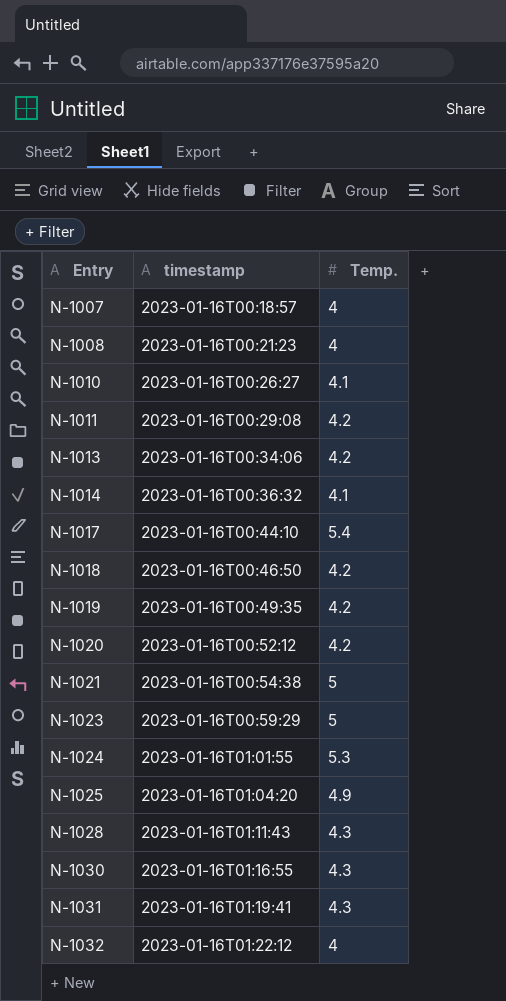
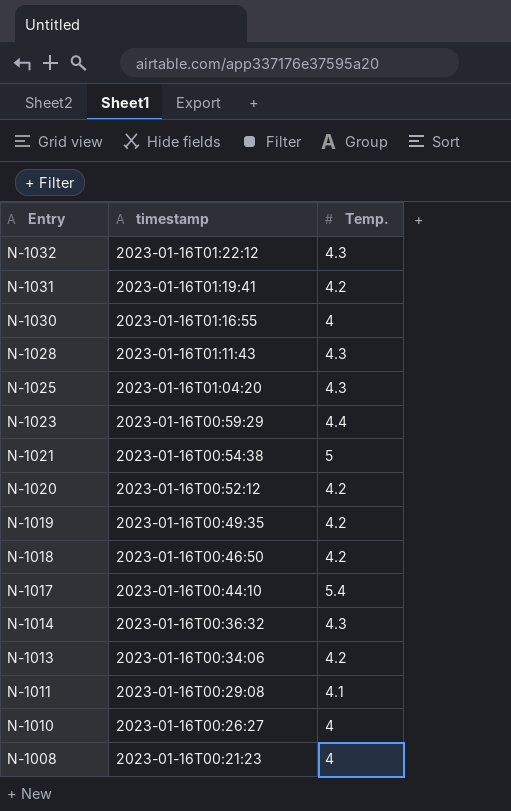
row order: Entry ascending -> Entry descending
row N-1007: 2023-01-16T00:18:57 | 4 -> none
row N-1024: 2023-01-16T01:01:55 | 5.3 -> none
N-1032 | Temp.: 4 -> 4.3
N-1031 | Temp.: 4.3 -> 4.2
N-1030 | Temp.: 4.3 -> 4
N-1025 | Temp.: 4.9 -> 4.3
N-1023 | Temp.: 5 -> 4.4
N-1014 | Temp.: 4.1 -> 4.3
N-1011 | Temp.: 4.2 -> 4.1
N-1010 | Temp.: 4.1 -> 4

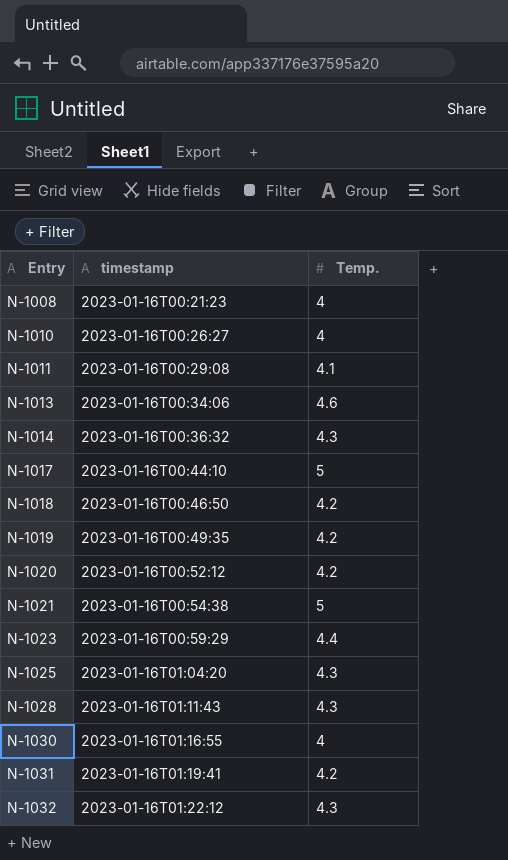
row order: Entry descending -> Entry ascending
N-1013 | Temp.: 4.2 -> 4.6
N-1017 | Temp.: 5.4 -> 5

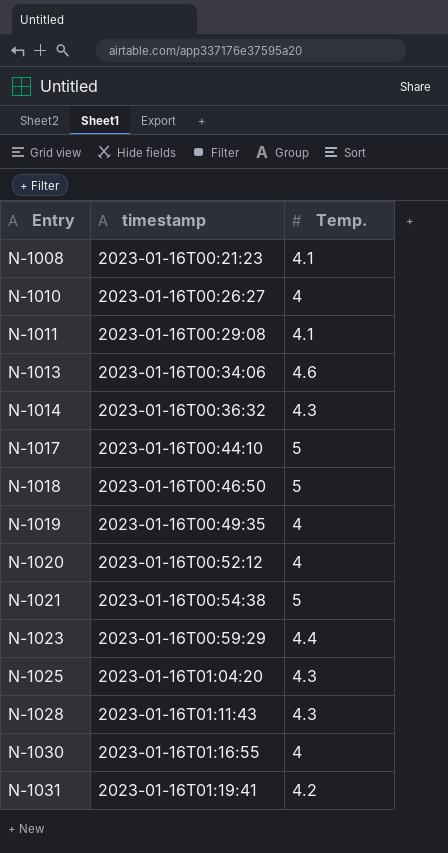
row N-1032: 2023-01-16T01:22:12 | 4.3 -> none
N-1008 | Temp.: 4 -> 4.1
N-1018 | Temp.: 4.2 -> 5
N-1019 | Temp.: 4.2 -> 4
N-1020 | Temp.: 4.2 -> 4

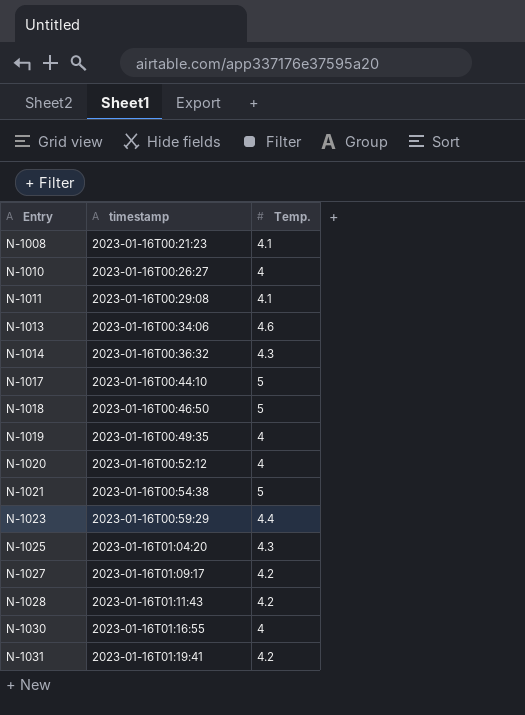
row N-1027: none -> 2023-01-16T01:09:17 | 4.2
N-1028 | Temp.: 4.3 -> 4.2

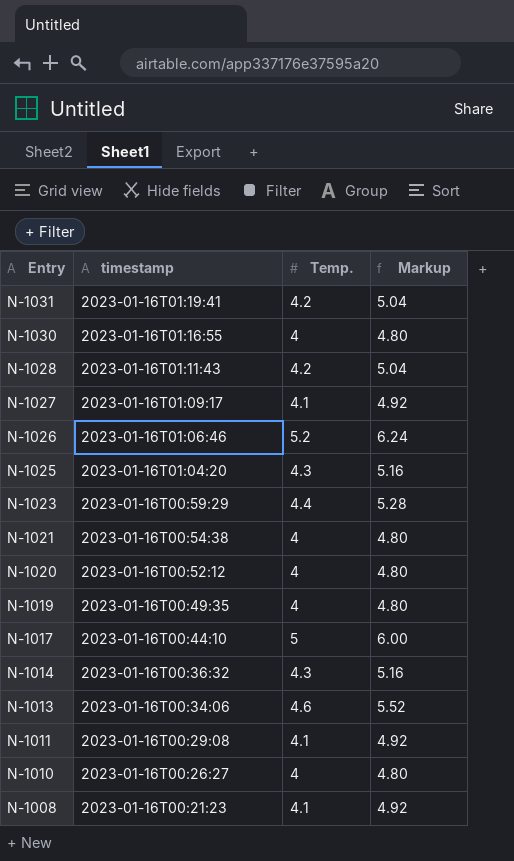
row order: Entry ascending -> Entry descending
column Markup | formula: none -> [Temp.] * 1.2
row N-1018: 2023-01-16T00:46:50 | 5 -> none
N-1027 | Temp.: 4.2 -> 4.1
row N-1026: none -> 2023-01-16T01:06:46 | 5.2 | 6.24
N-1021 | Temp.: 5 -> 4

